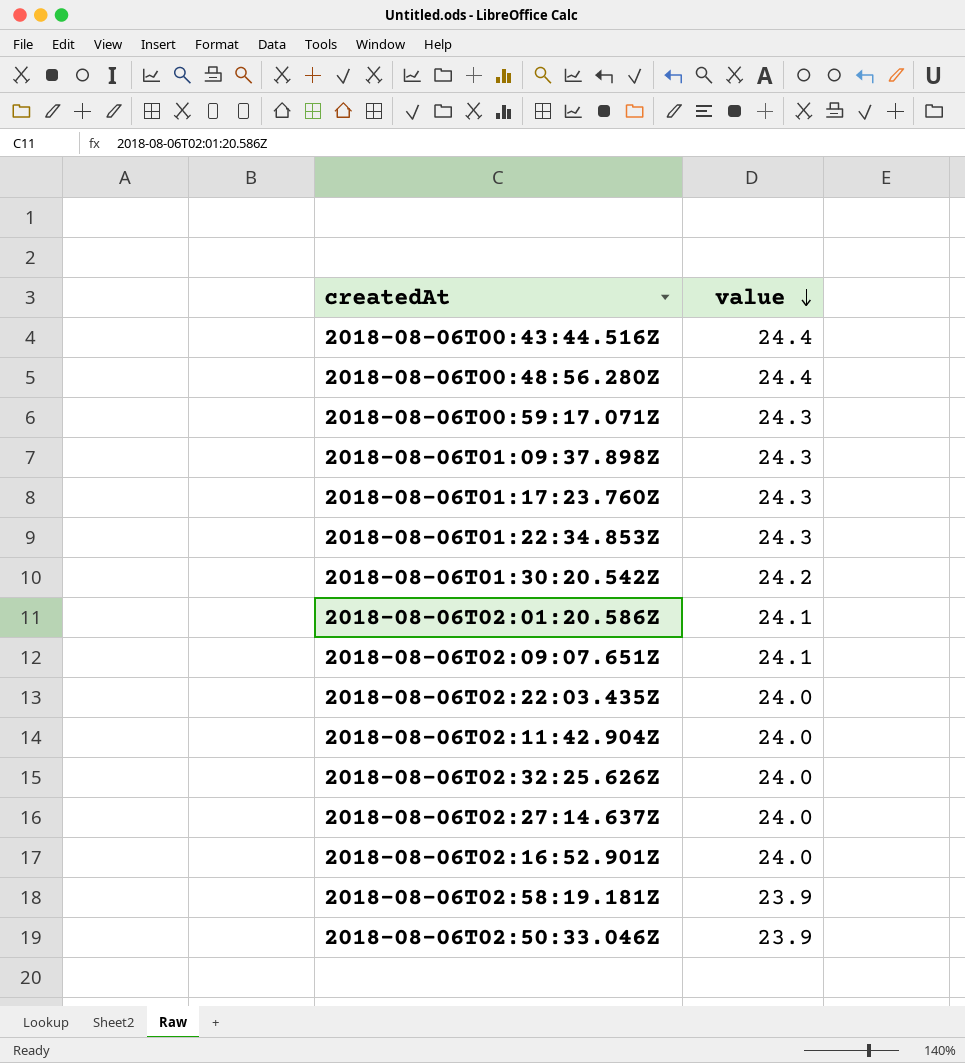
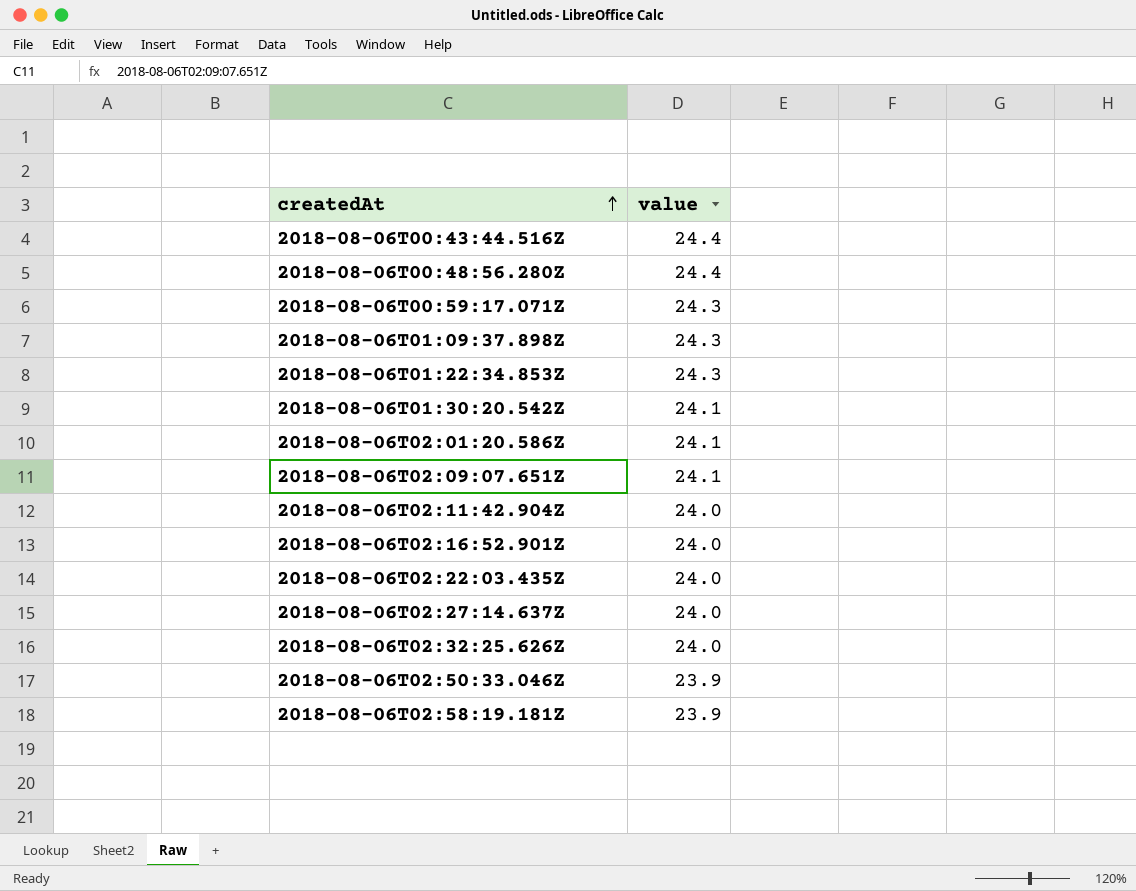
row order: value descending -> createdAt ascending
row 2018-08-06T01:17:23.760Z: 24.3 -> none
2018-08-06T01:30:20.542Z | value: 24.2 -> 24.1

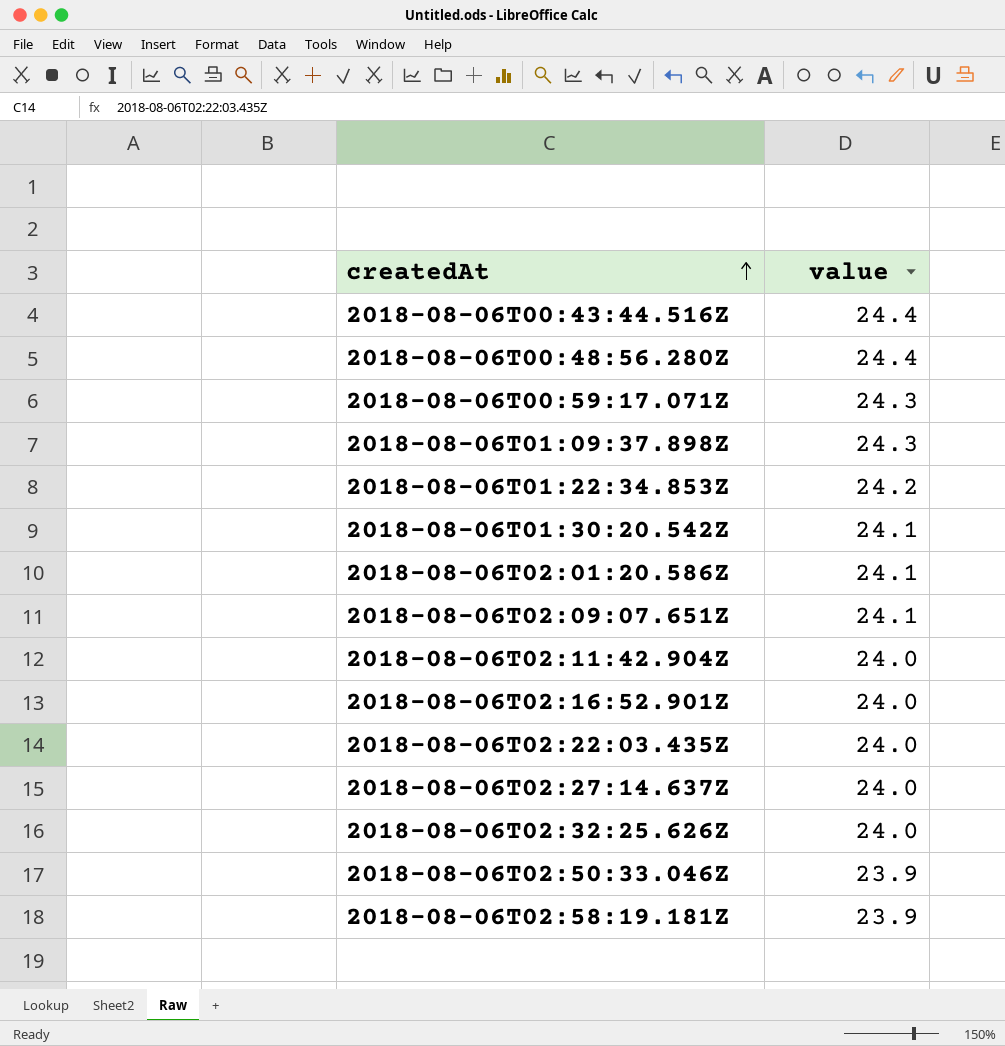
2018-08-06T01:22:34.853Z | value: 24.3 -> 24.2

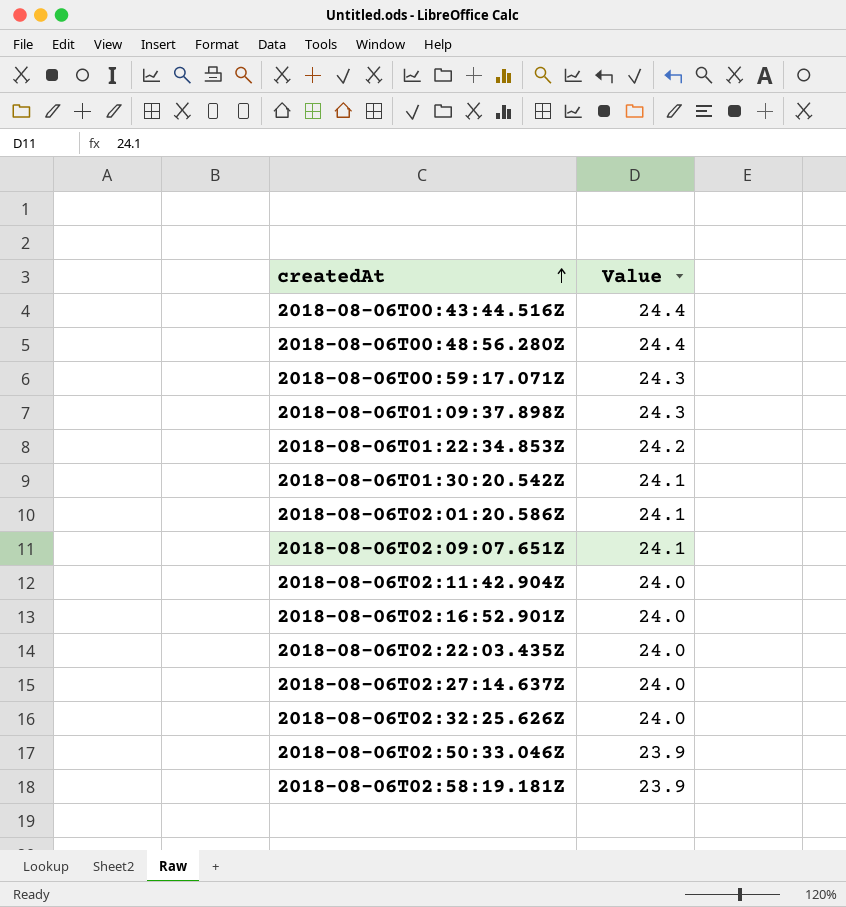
column name: value -> Value

